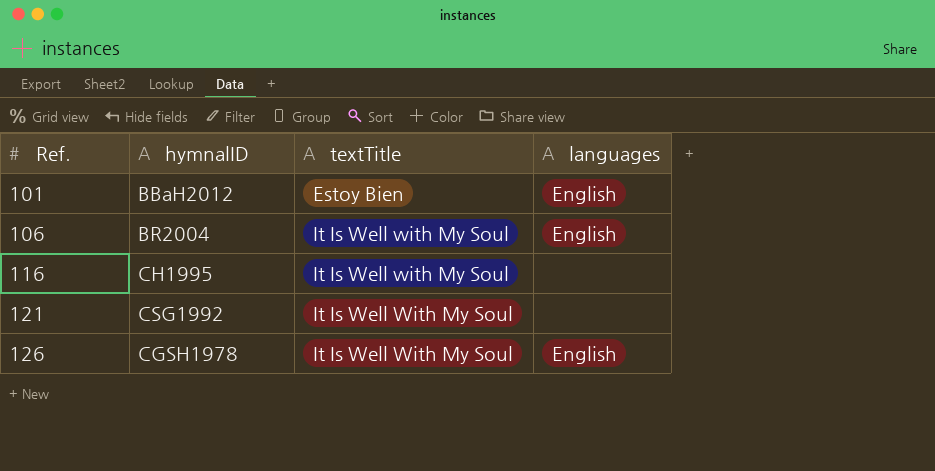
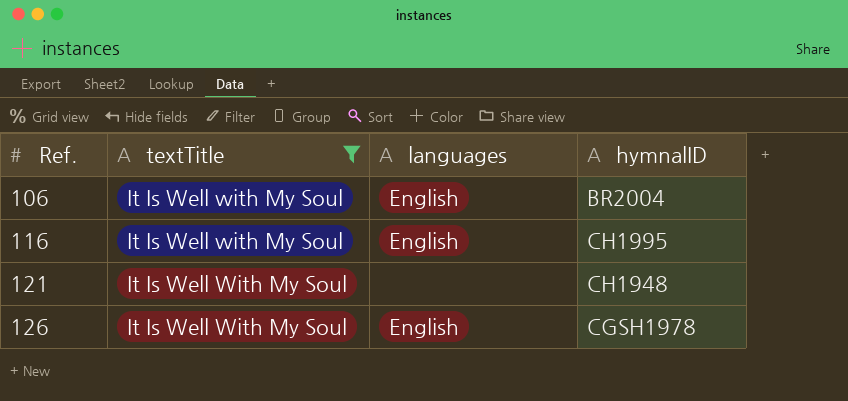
filter: none -> textTitle != Estoy Bien
column hymnalID | position: 2 -> 4
116 | languages: none -> English
121 | hymnalID: CSG1992 -> CH1948

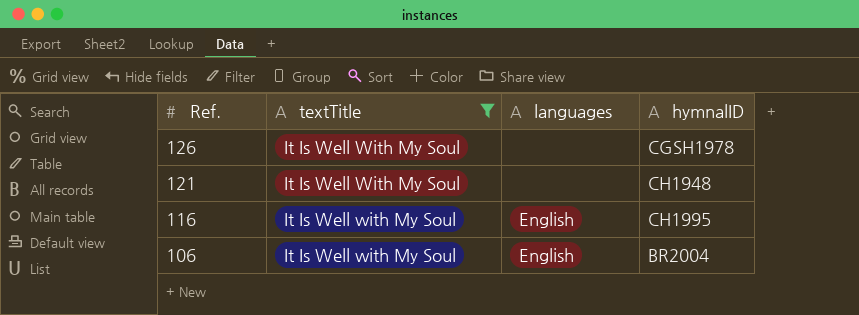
row order: Ref. ascending -> Ref. descending
126 | languages: English -> none

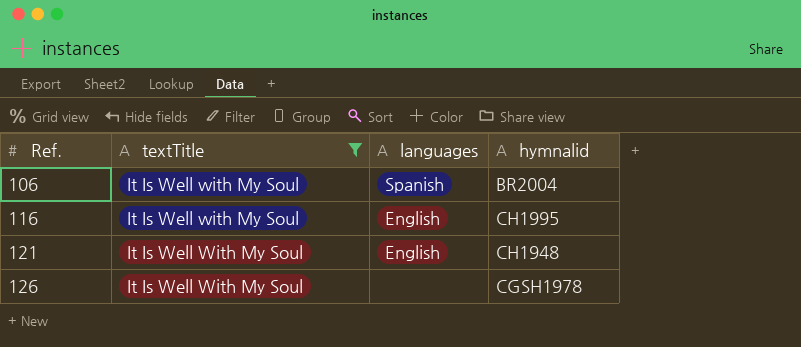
row order: Ref. descending -> Ref. ascending
column name: hymnalID -> hymnalid
106 | languages: English -> Spanish
121 | languages: none -> English

